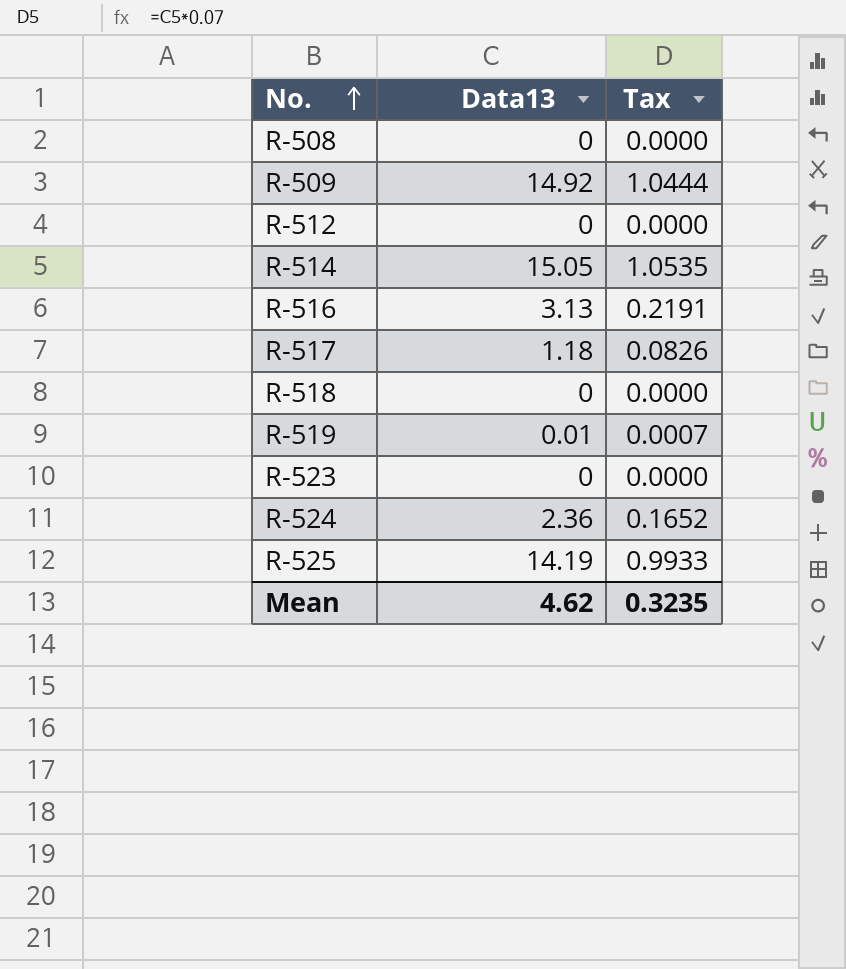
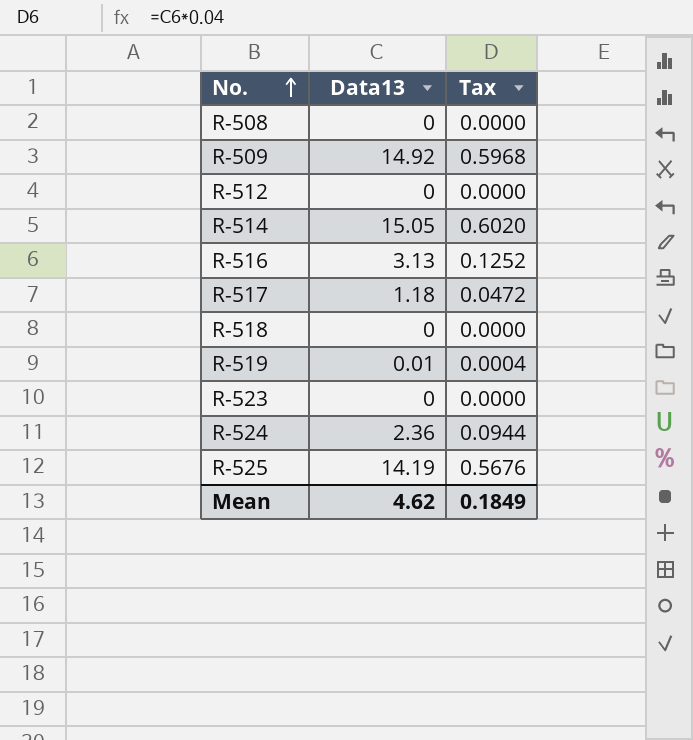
column Tax | formula: [Data13] * 0.07 -> [Data13] * 0.04
Mean | Tax: 0.3235 -> 0.1849

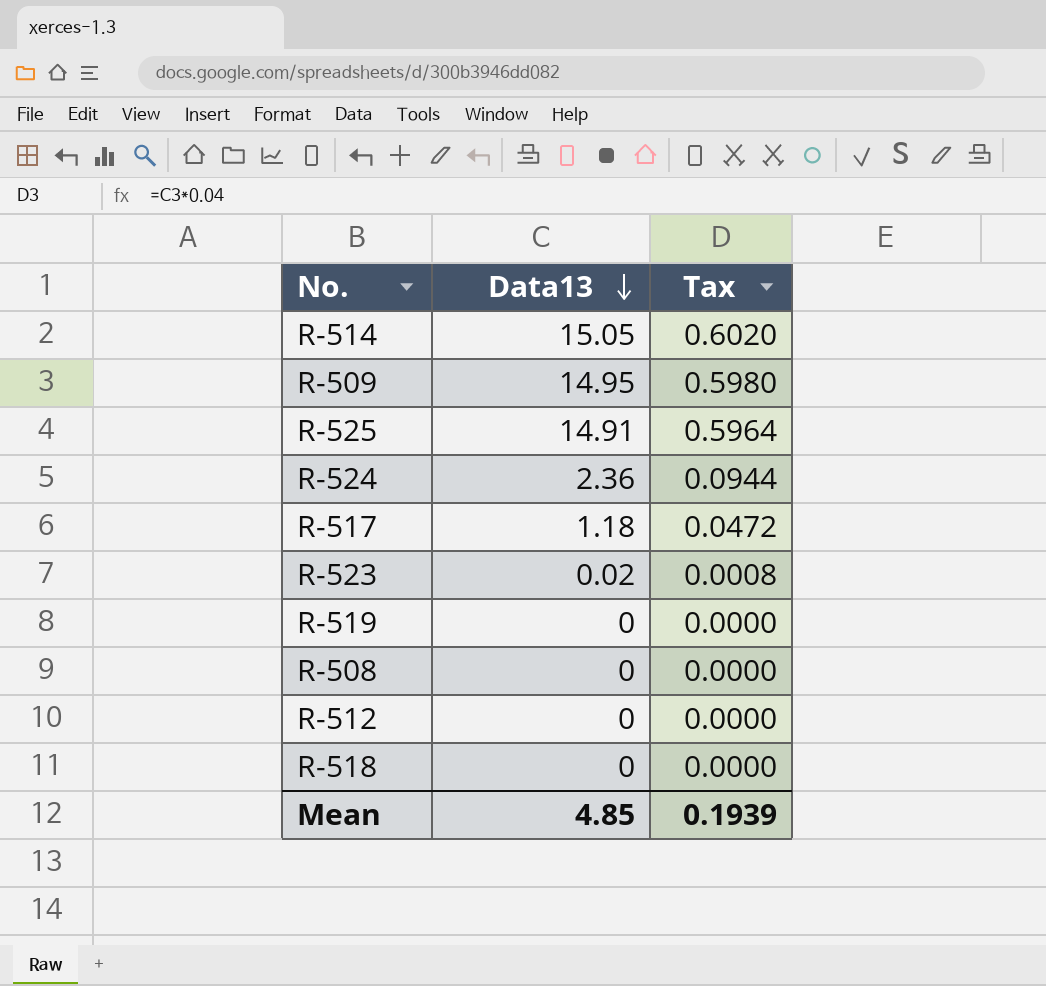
row order: No. ascending -> Data13 descending
row R-516: 3.13 | 0.1252 -> none
R-509 | Data13: 14.92 -> 14.95
R-509 | Tax: 0.5968 -> 0.5980
R-525 | Data13: 14.19 -> 14.91
R-525 | Tax: 0.5676 -> 0.5964
R-523 | Data13: 0 -> 0.02
R-523 | Tax: 0.0000 -> 0.0008
R-519 | Data13: 0.01 -> 0
R-519 | Tax: 0.0004 -> 0.0000
Mean | Data13: 4.62 -> 4.85
Mean | Tax: 0.1849 -> 0.1939

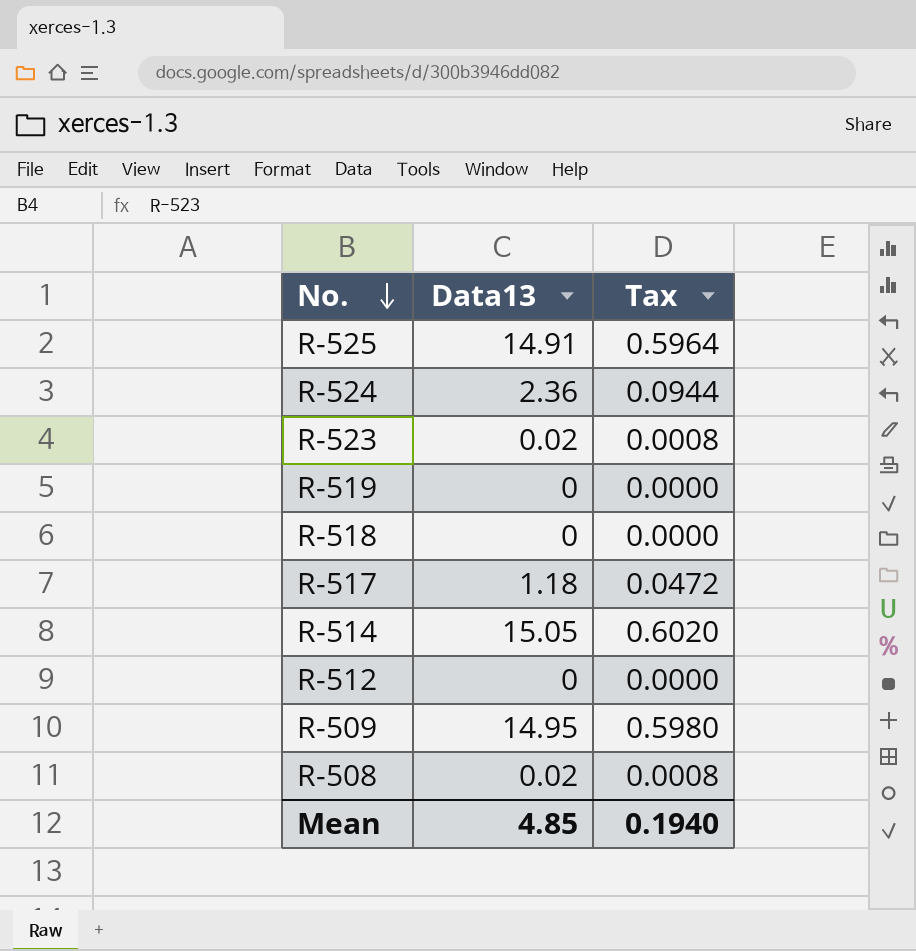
row order: Data13 descending -> No. descending
R-508 | Data13: 0 -> 0.02
R-508 | Tax: 0.0000 -> 0.0008
Mean | Tax: 0.1939 -> 0.1940

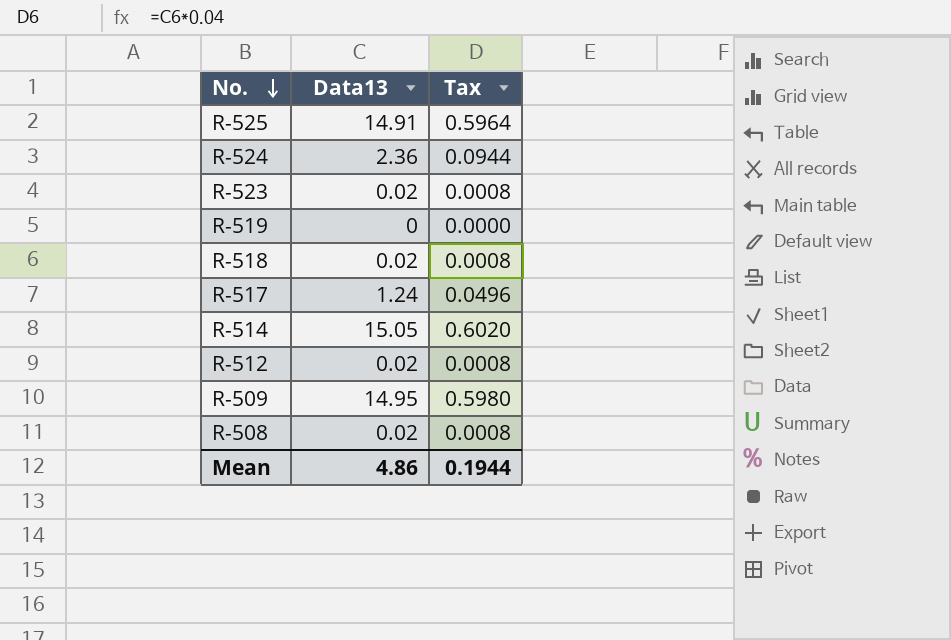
R-518 | Data13: 0 -> 0.02
R-518 | Tax: 0.0000 -> 0.0008
R-517 | Data13: 1.18 -> 1.24
R-517 | Tax: 0.0472 -> 0.0496
R-512 | Data13: 0 -> 0.02
R-512 | Tax: 0.0000 -> 0.0008
Mean | Data13: 4.85 -> 4.86
Mean | Tax: 0.1940 -> 0.1944

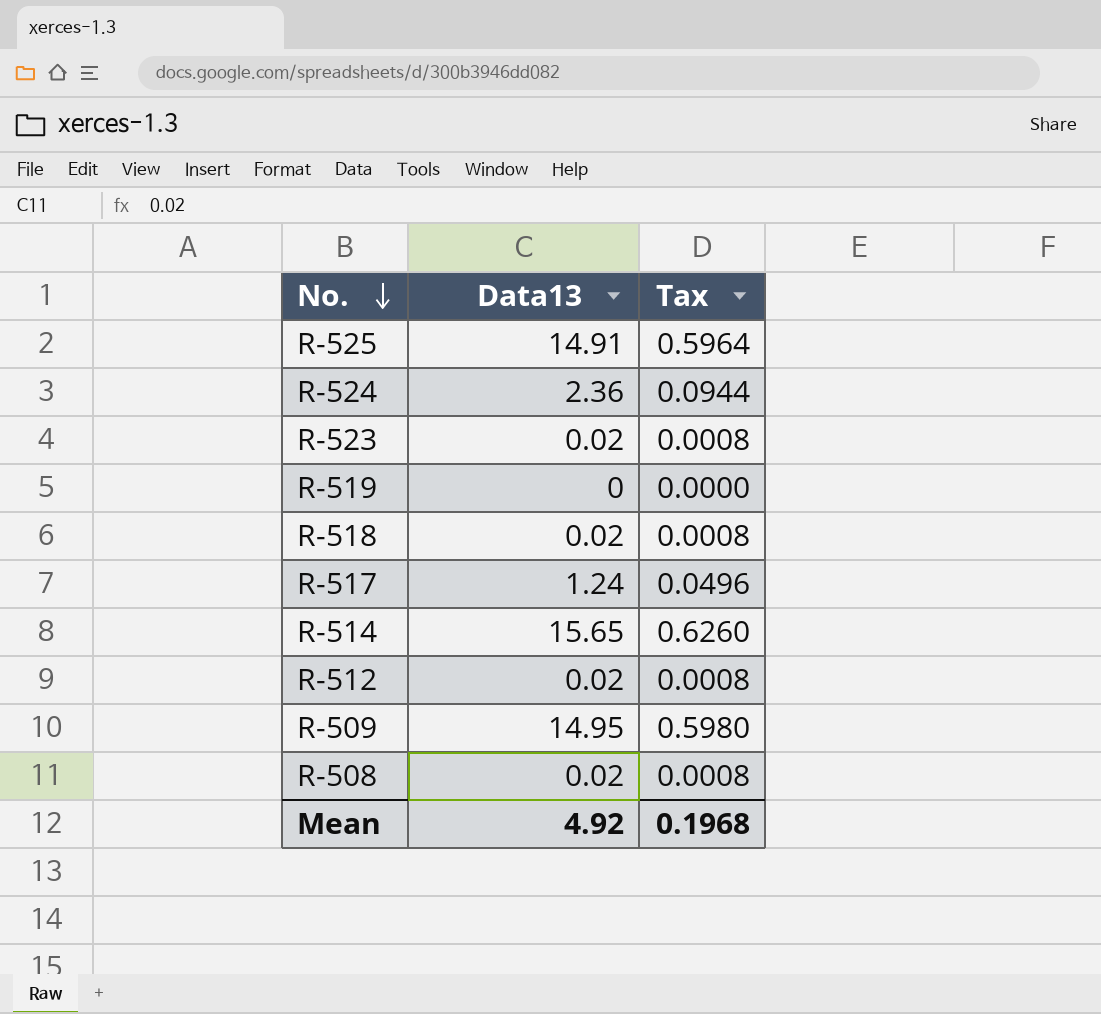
R-514 | Data13: 15.05 -> 15.65
R-514 | Tax: 0.6020 -> 0.6260
Mean | Data13: 4.86 -> 4.92
Mean | Tax: 0.1944 -> 0.1968

